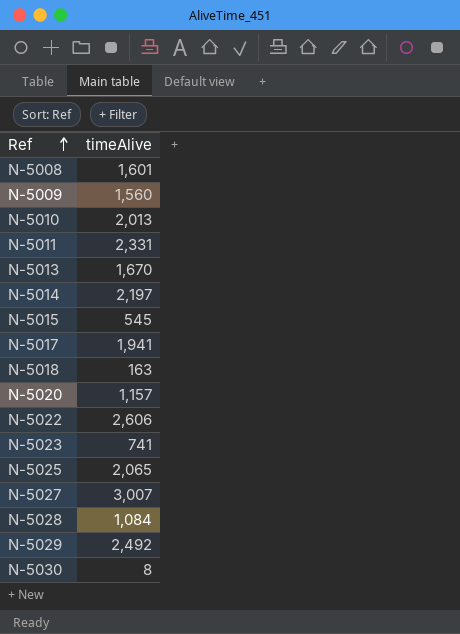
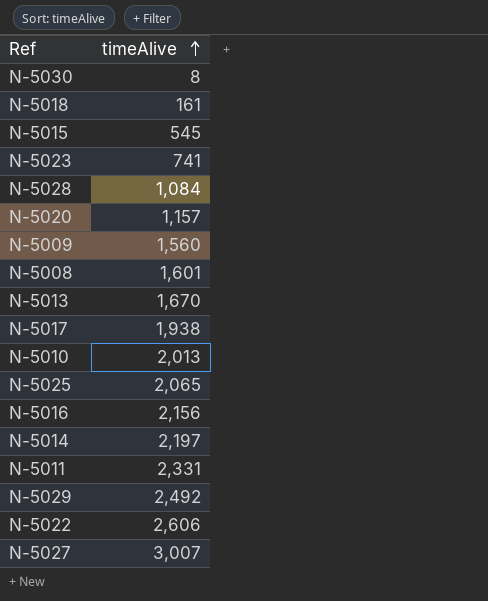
row order: Ref ascending -> timeAlive ascending
N-5018 | timeAlive: 163 -> 161
N-5017 | timeAlive: 1,941 -> 1,938
row N-5016: none -> 2,156

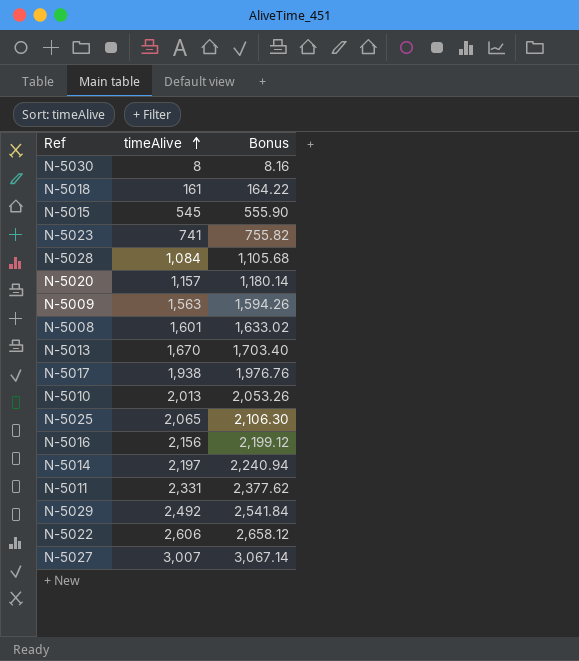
column Bonus | formula: none -> [timeAlive] * 1.02
N-5009 | timeAlive: 1,560 -> 1,563

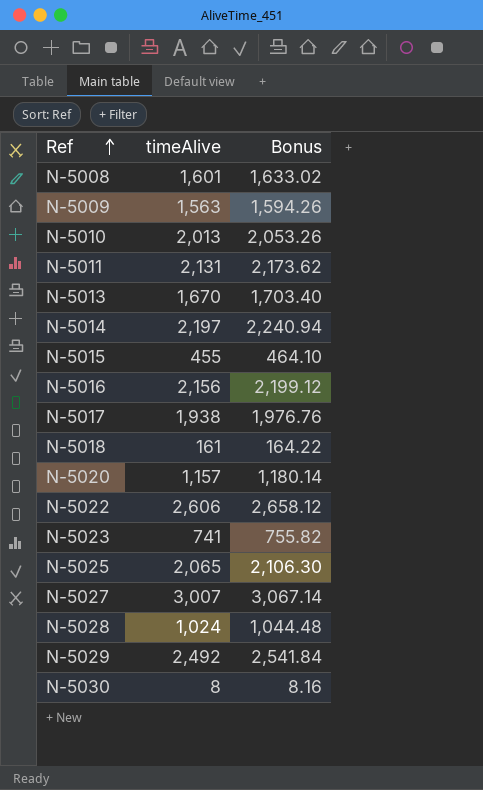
row order: timeAlive ascending -> Ref ascending
N-5011 | timeAlive: 2,331 -> 2,131
N-5011 | Bonus: 2,377.62 -> 2,173.62
N-5015 | timeAlive: 545 -> 455
N-5015 | Bonus: 555.90 -> 464.10
N-5028 | timeAlive: 1,084 -> 1,024
N-5028 | Bonus: 1,105.68 -> 1,044.48

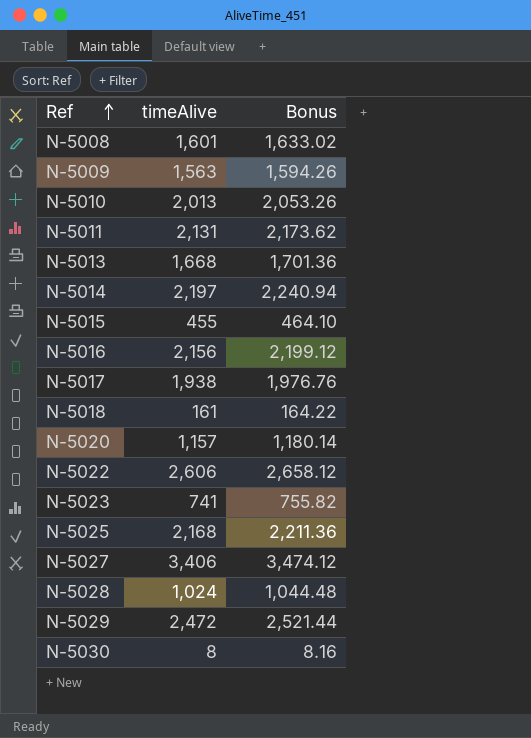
N-5013 | timeAlive: 1,670 -> 1,668
N-5013 | Bonus: 1,703.40 -> 1,701.36
N-5025 | timeAlive: 2,065 -> 2,168
N-5025 | Bonus: 2,106.30 -> 2,211.36
N-5027 | timeAlive: 3,007 -> 3,406
N-5027 | Bonus: 3,067.14 -> 3,474.12
N-5029 | timeAlive: 2,492 -> 2,472
N-5029 | Bonus: 2,541.84 -> 2,521.44

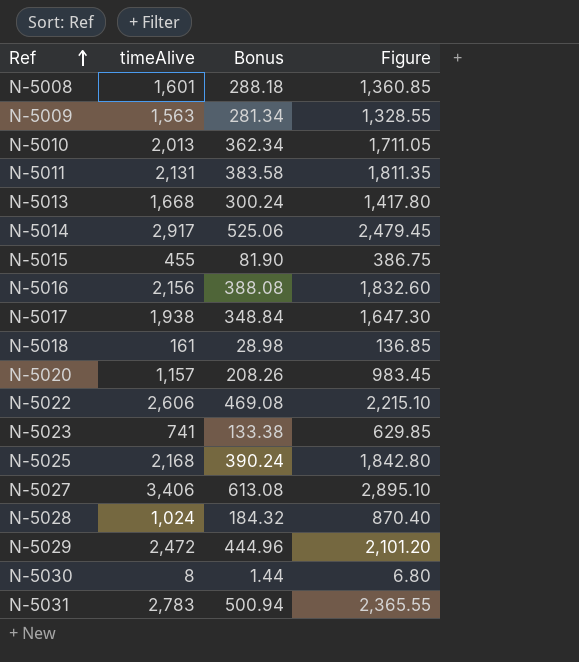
column Bonus | formula: [timeAlive] * 1.02 -> [timeAlive] * 0.18
column Figure | formula: none -> [timeAlive] * 0.85
N-5014 | timeAlive: 2,197 -> 2,917
row N-5031: none -> 2,783 | 500.94 | 2,365.55

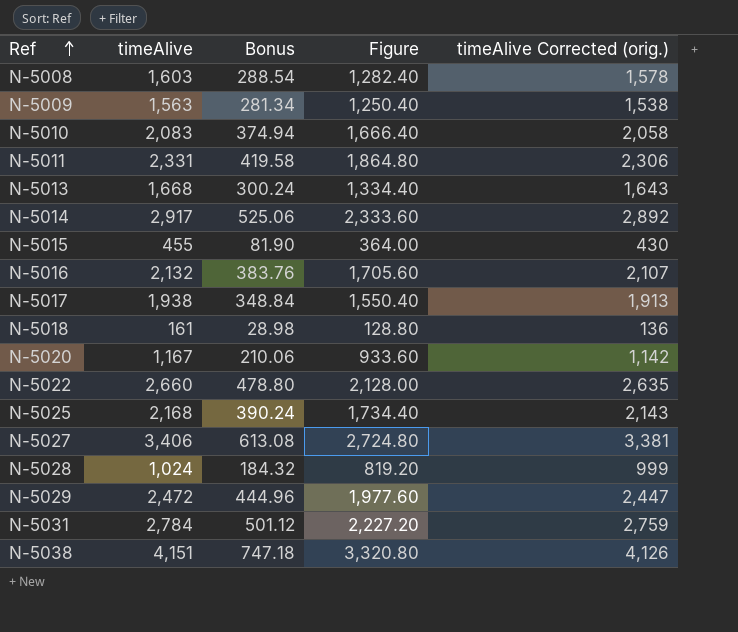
column Figure | formula: [timeAlive] * 0.85 -> [timeAlive] * 0.8
column timeAlive Corrected (orig.) | formula: none -> [timeAlive] - 25
row N-5023: 741 | 133.38 | 629.85 -> none
row N-5030: 8 | 1.44 | 6.80 -> none
N-5008 | timeAlive: 1,601 -> 1,603
N-5008 | Bonus: 288.18 -> 288.54
N-5010 | timeAlive: 2,013 -> 2,083
N-5010 | Bonus: 362.34 -> 374.94
N-5011 | timeAlive: 2,131 -> 2,331
N-5011 | Bonus: 383.58 -> 419.58
N-5016 | timeAlive: 2,156 -> 2,132
N-5016 | Bonus: 388.08 -> 383.76
N-5020 | timeAlive: 1,157 -> 1,167
N-5020 | Bonus: 208.26 -> 210.06
N-5022 | timeAlive: 2,606 -> 2,660
N-5022 | Bonus: 469.08 -> 478.80
N-5031 | timeAlive: 2,783 -> 2,784
N-5031 | Bonus: 500.94 -> 501.12
row N-5038: none -> 4,151 | 747.18 | 3,320.80 | 4,126

